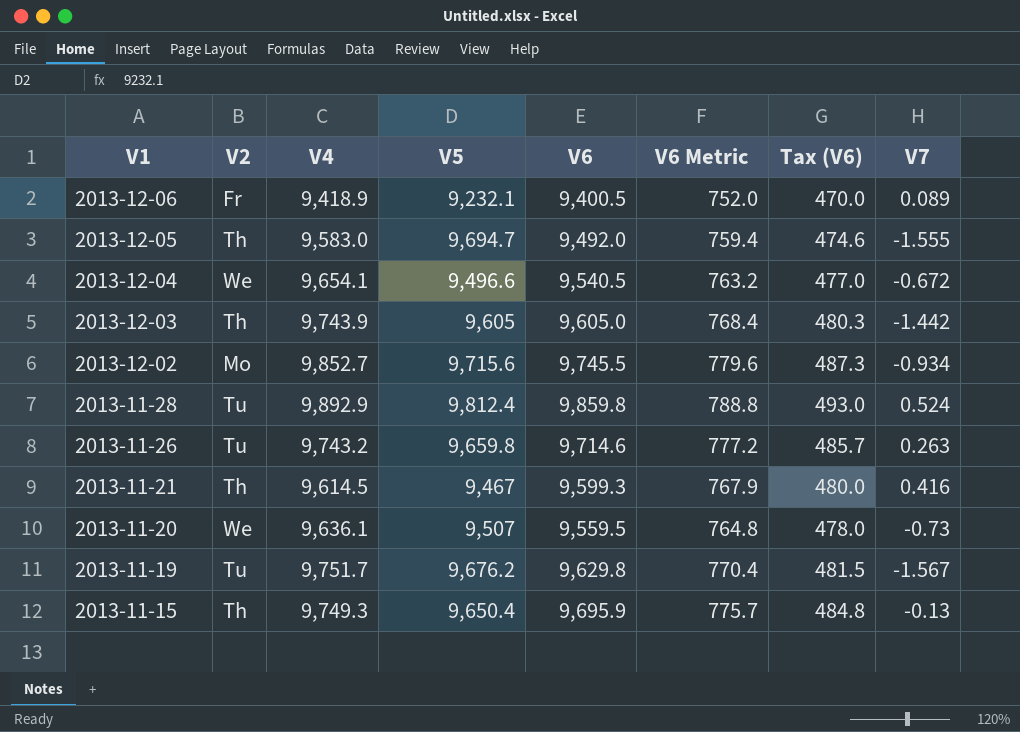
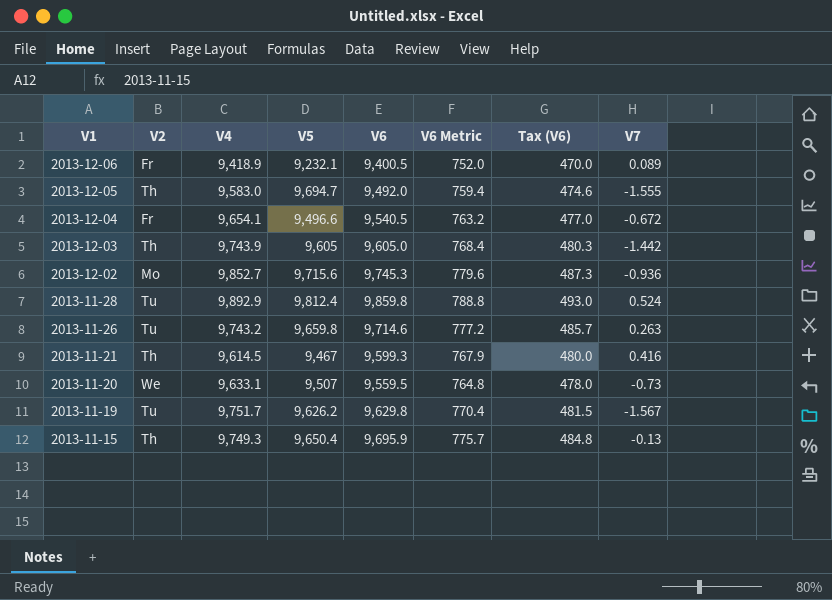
2013-12-04 | V2: We -> Fr
2013-12-02 | V6: 9,745.5 -> 9,745.3
2013-12-02 | V7: -0.934 -> -0.936
2013-11-20 | V4: 9,636.1 -> 9,633.1
2013-11-19 | V5: 9,676.2 -> 9,626.2

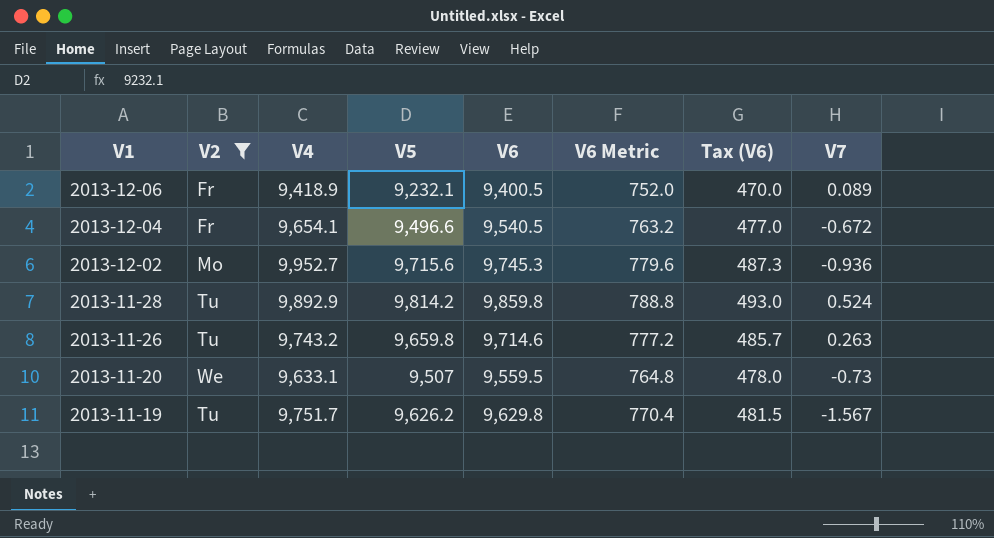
filter: none -> V2 != Th
2013-12-02 | V4: 9,852.7 -> 9,952.7
2013-11-28 | V5: 9,812.4 -> 9,814.2

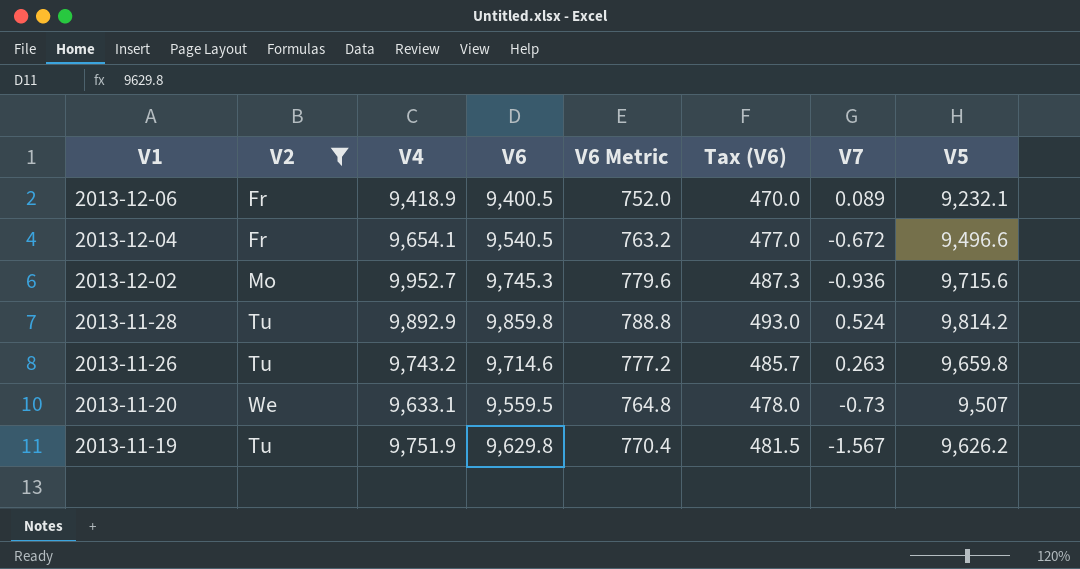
column V5 | position: 4 -> 8
2013-11-19 | V4: 9,751.7 -> 9,751.9

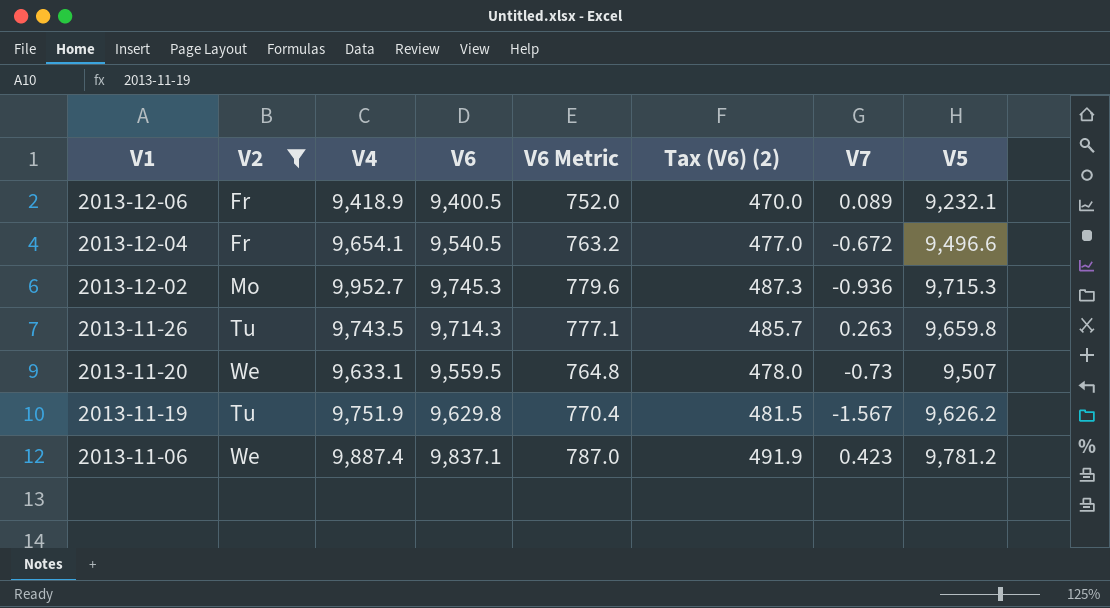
column name: Tax (V6) -> Tax (V6) (2)
row 2013-11-28: Tu | 9,892.9 | 9,859.8 | 788.8 | 493.0 | 0.524 | 9,814.2 -> none
2013-12-02 | V5: 9,715.6 -> 9,715.3
2013-11-26 | V4: 9,743.2 -> 9,743.5
2013-11-26 | V6: 9,714.6 -> 9,714.3
2013-11-26 | V6 Metric: 777.2 -> 777.1
row 2013-11-06: none -> We | 9,887.4 | 9,837.1 | 787.0 | 491.9 | 0.423 | 9,781.2

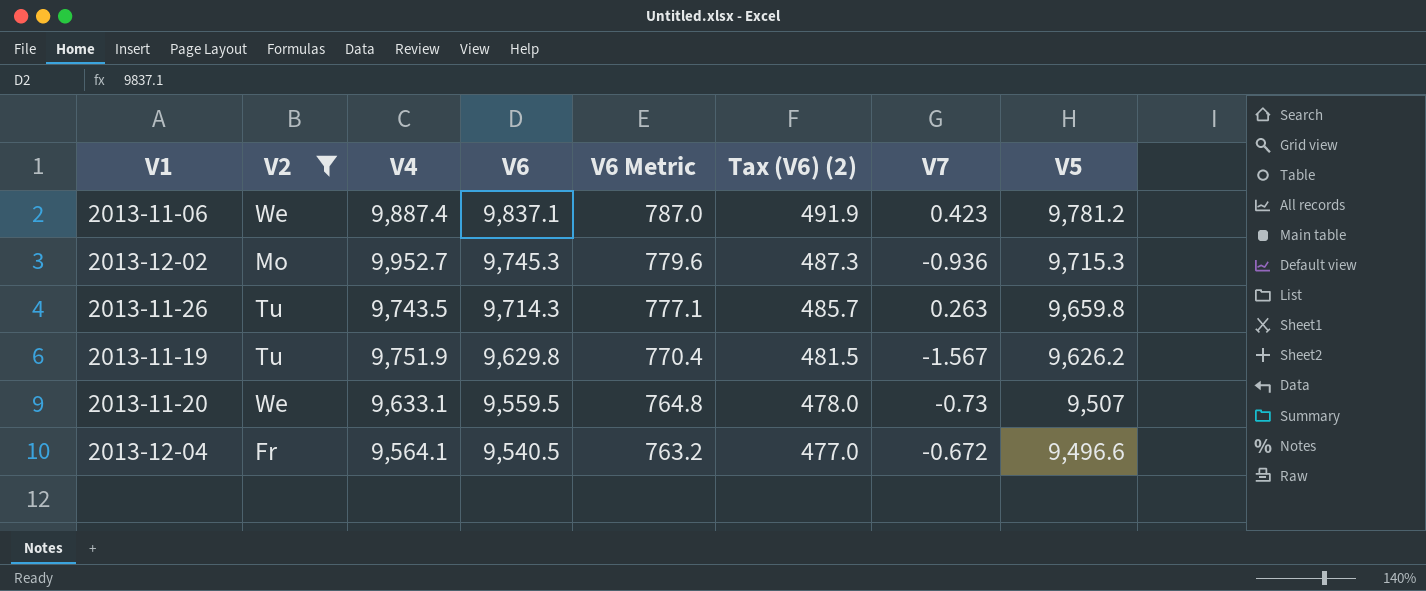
row order: V1 descending -> V6 descending
row 2013-12-06: Fr | 9,418.9 | 9,400.5 | 752.0 | 470.0 | 0.089 | 9,232.1 -> none
2013-12-04 | V4: 9,654.1 -> 9,564.1

